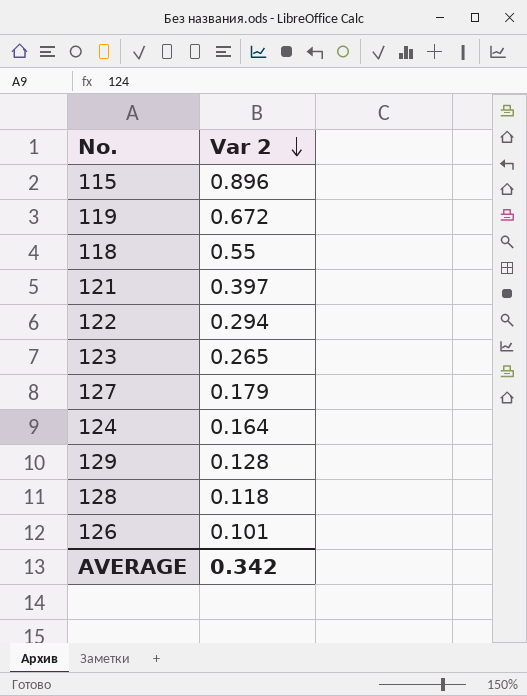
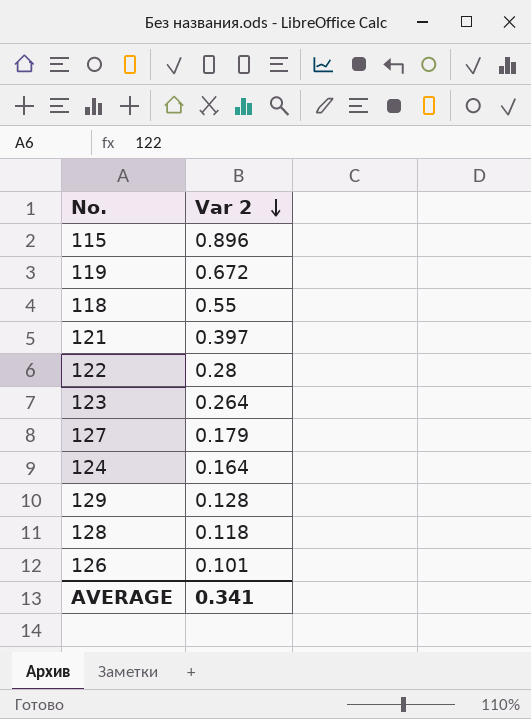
122 | Var 2: 0.294 -> 0.28
123 | Var 2: 0.265 -> 0.264
AVERAGE | Var 2: 0.342 -> 0.341

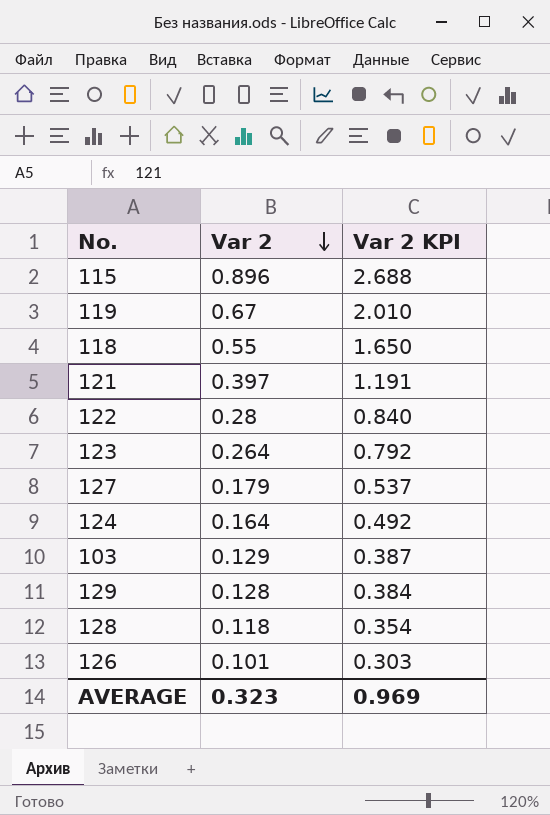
column Var 2 KPI | formula: none -> [Var 2] * 3
119 | Var 2: 0.672 -> 0.67
row 103: none -> 0.129 | 0.387
AVERAGE | Var 2: 0.341 -> 0.323

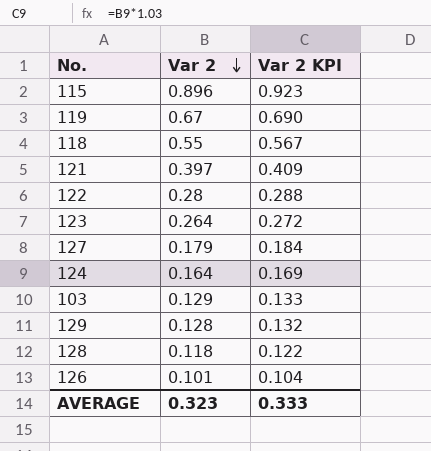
column Var 2 KPI | formula: [Var 2] * 3 -> [Var 2] * 1.03
AVERAGE | Var 2 KPI: 0.969 -> 0.333

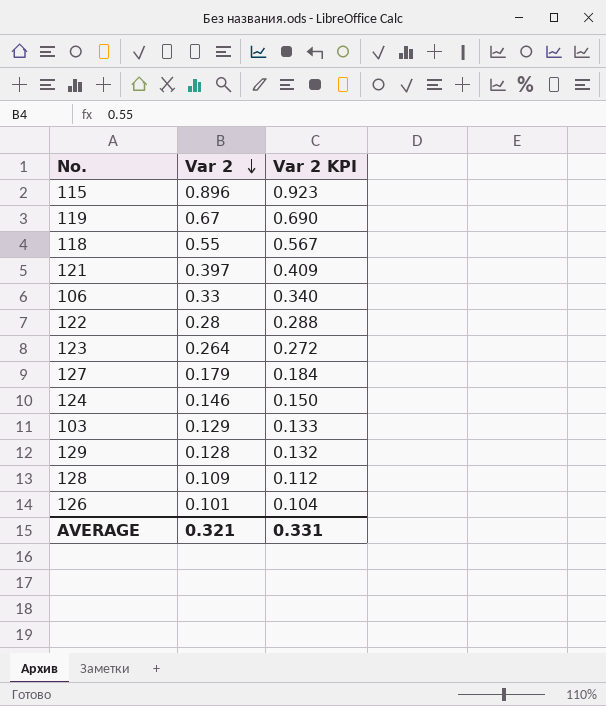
row 106: none -> 0.33 | 0.340
124 | Var 2: 0.164 -> 0.146
124 | Var 2 KPI: 0.169 -> 0.150
128 | Var 2: 0.118 -> 0.109
128 | Var 2 KPI: 0.122 -> 0.112
AVERAGE | Var 2: 0.323 -> 0.321
AVERAGE | Var 2 KPI: 0.333 -> 0.331

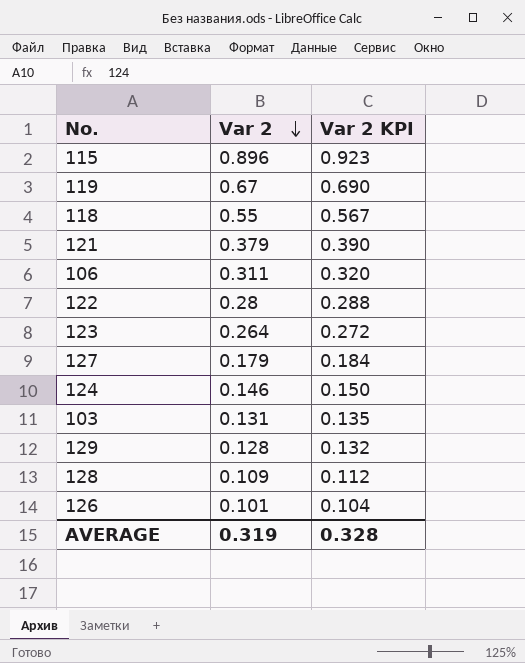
121 | Var 2: 0.397 -> 0.379
121 | Var 2 KPI: 0.409 -> 0.390
106 | Var 2: 0.33 -> 0.311
106 | Var 2 KPI: 0.340 -> 0.320
103 | Var 2: 0.129 -> 0.131
103 | Var 2 KPI: 0.133 -> 0.135
AVERAGE | Var 2: 0.321 -> 0.319
AVERAGE | Var 2 KPI: 0.331 -> 0.328

